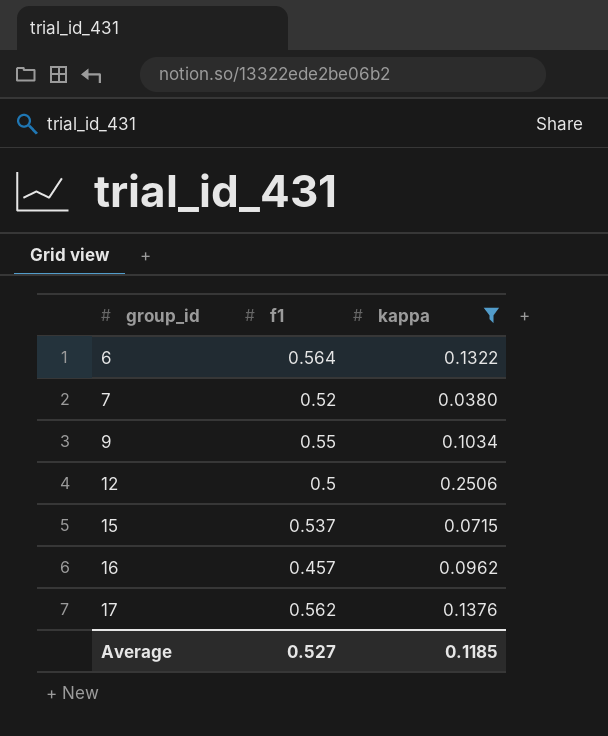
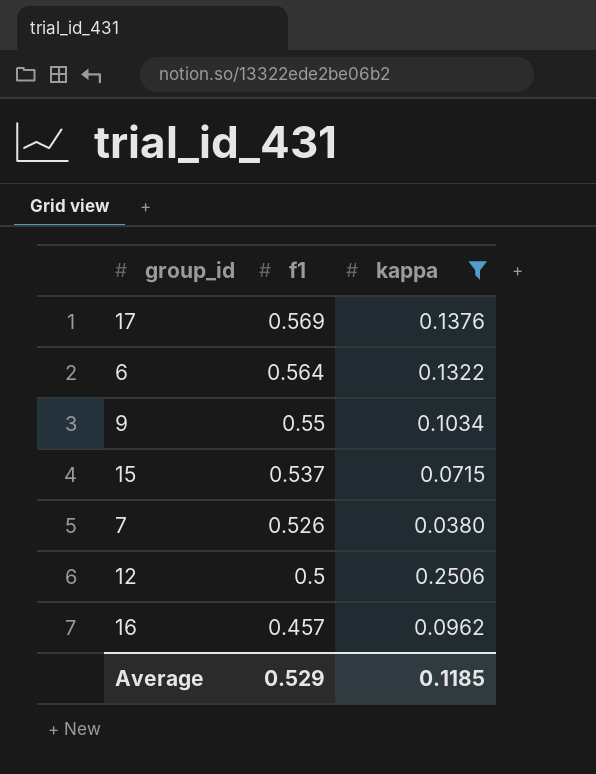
row order: group_id ascending -> f1 descending
17 | f1: 0.562 -> 0.569
7 | f1: 0.52 -> 0.526
Average | f1: 0.527 -> 0.529

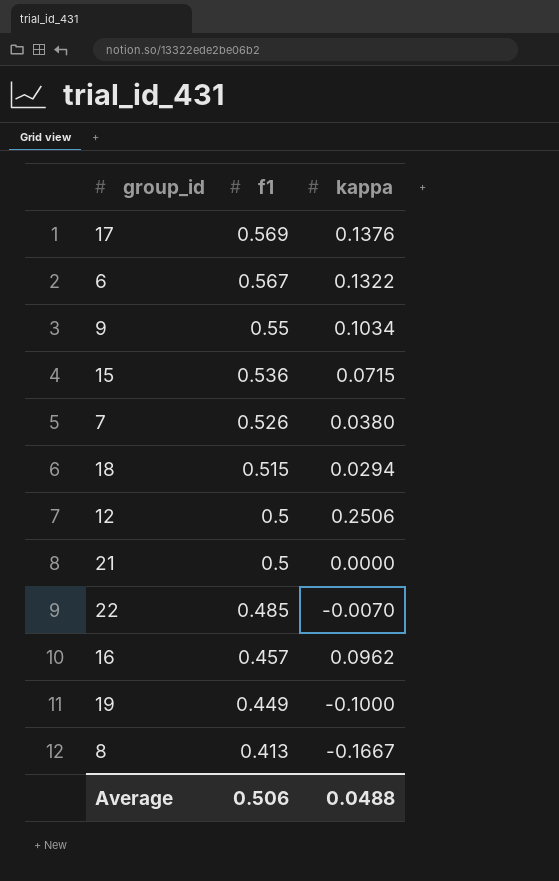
filter: kappa >= 0.0380 -> none
6 | f1: 0.564 -> 0.567
15 | f1: 0.537 -> 0.536
Average | f1: 0.529 -> 0.506
Average | kappa: 0.1185 -> 0.0488

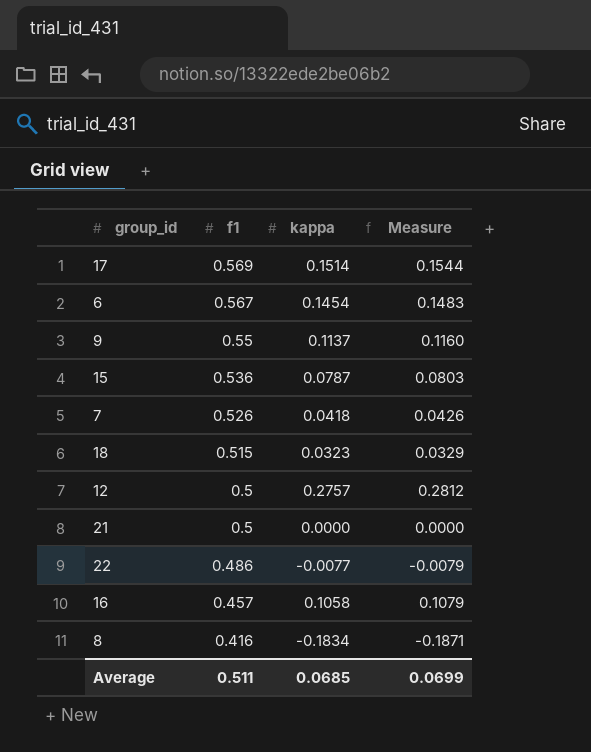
column Measure | formula: none -> [kappa] * 1.02
row 19: 0.449 | -0.1000 -> none
17 | kappa: 0.1376 -> 0.1514
6 | kappa: 0.1322 -> 0.1454
9 | kappa: 0.1034 -> 0.1137
15 | kappa: 0.0715 -> 0.0787
7 | kappa: 0.0380 -> 0.0418
18 | kappa: 0.0294 -> 0.0323
12 | kappa: 0.2506 -> 0.2757
22 | f1: 0.485 -> 0.486
22 | kappa: -0.0070 -> -0.0077
16 | kappa: 0.0962 -> 0.1058
8 | f1: 0.413 -> 0.416
8 | kappa: -0.1667 -> -0.1834
Average | f1: 0.506 -> 0.511
Average | kappa: 0.0488 -> 0.0685

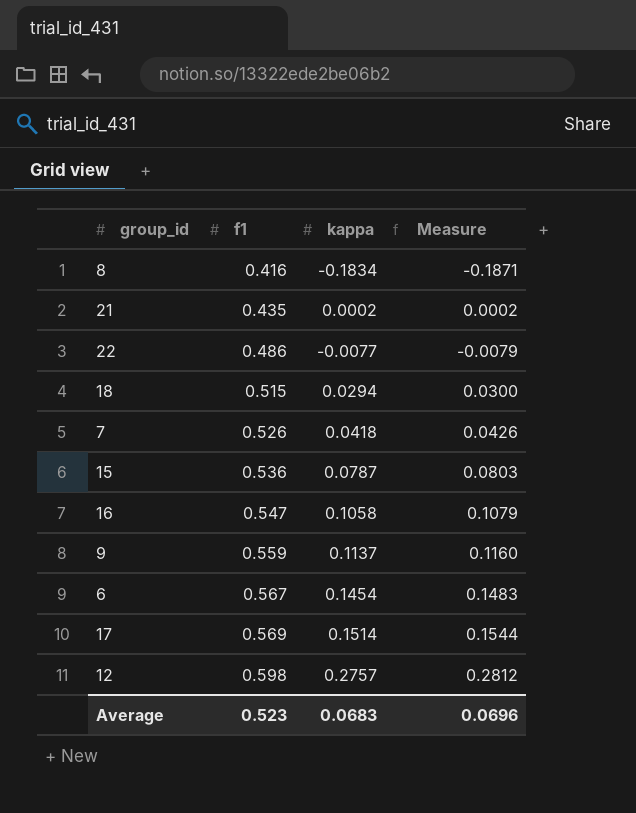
row order: f1 descending -> f1 ascending
21 | f1: 0.5 -> 0.435
21 | kappa: 0.0000 -> 0.0002
21 | Measure: 0.0000 -> 0.0002
18 | kappa: 0.0323 -> 0.0294
18 | Measure: 0.0329 -> 0.0300
16 | f1: 0.457 -> 0.547
9 | f1: 0.55 -> 0.559
12 | f1: 0.5 -> 0.598
Average | f1: 0.511 -> 0.523
Average | kappa: 0.0685 -> 0.0683
Average | Measure: 0.0699 -> 0.0696

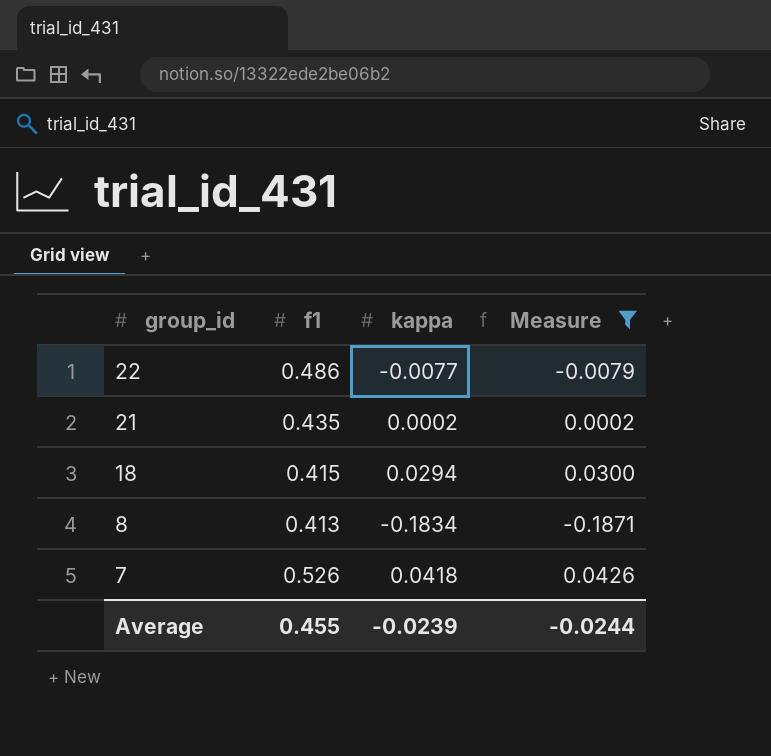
filter: none -> Measure <= 0.0426
row order: f1 ascending -> group_id descending
18 | f1: 0.515 -> 0.415
8 | f1: 0.416 -> 0.413
Average | f1: 0.523 -> 0.455
Average | kappa: 0.0683 -> -0.0239
Average | Measure: 0.0696 -> -0.0244

